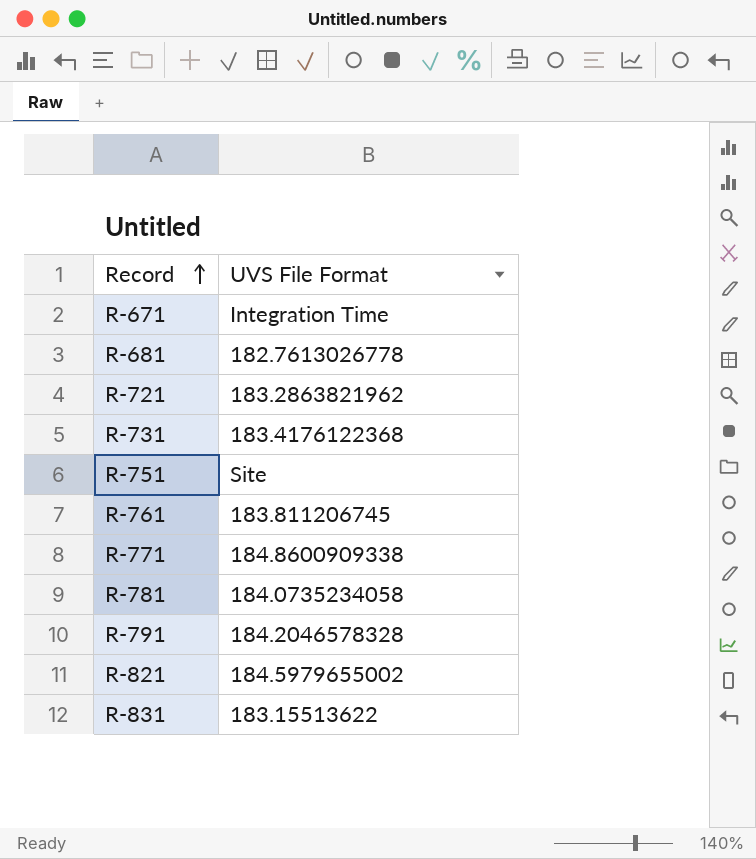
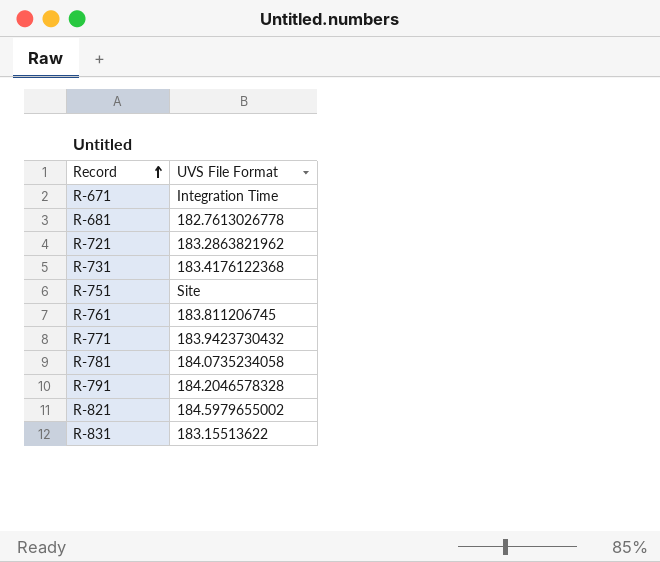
R-771 | UVS File Format: 184.8600909338 -> 183.9423730432

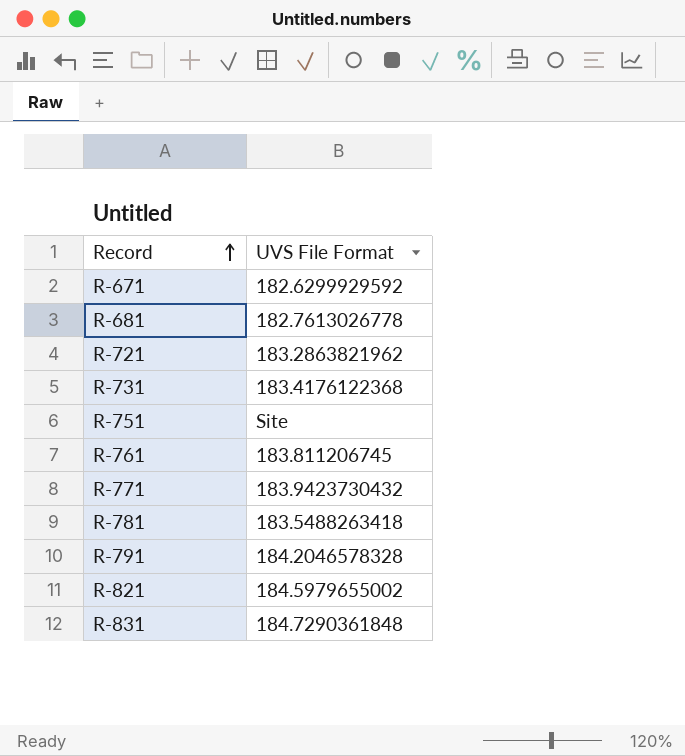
R-671 | UVS File Format: Integration Time -> 182.6299929592
R-781 | UVS File Format: 184.0735234058 -> 183.5488263418
R-831 | UVS File Format: 183.15513622 -> 184.7290361848

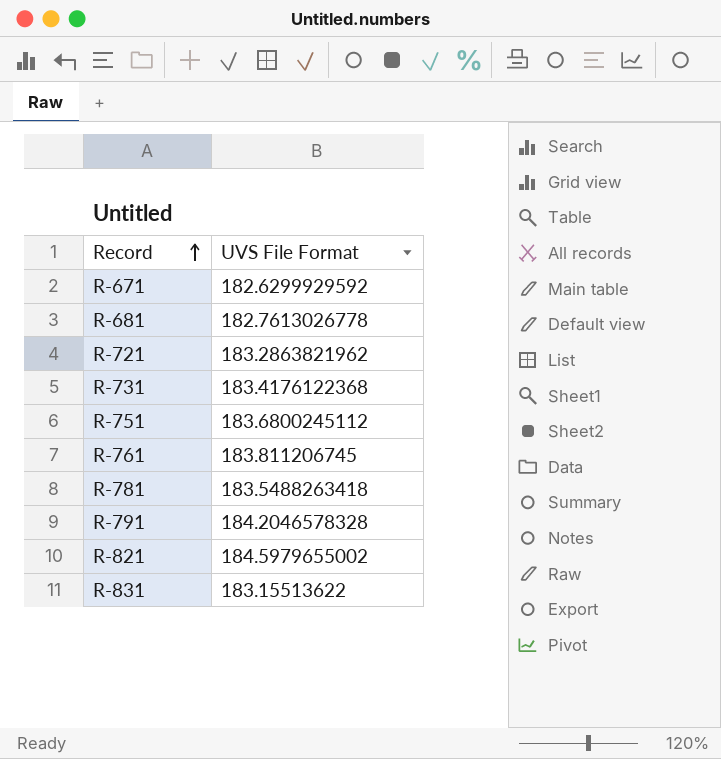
row R-771: 183.9423730432 -> none
R-751 | UVS File Format: Site -> 183.6800245112
R-831 | UVS File Format: 184.7290361848 -> 183.15513622

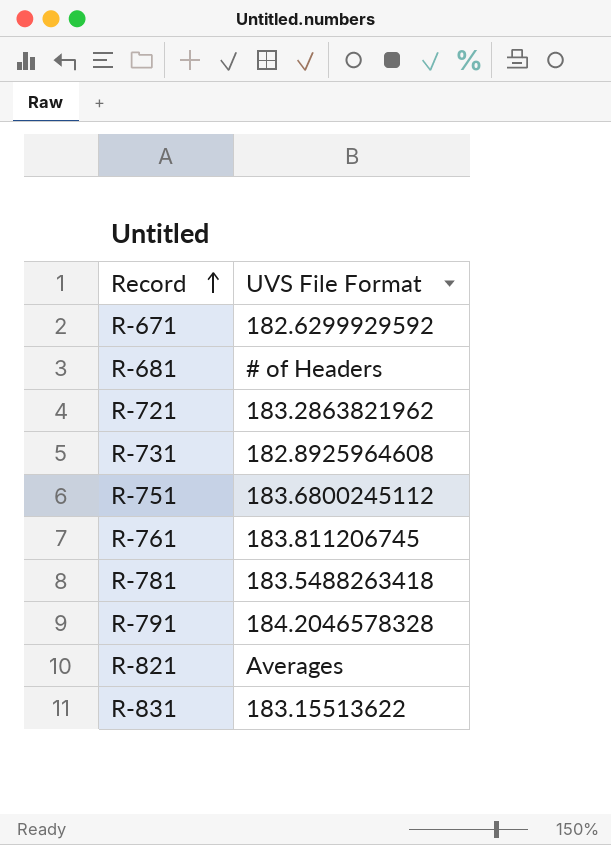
R-681 | UVS File Format: 182.7613026778 -> # of Headers
R-731 | UVS File Format: 183.4176122368 -> 182.8925964608
R-821 | UVS File Format: 184.5979655002 -> Averages

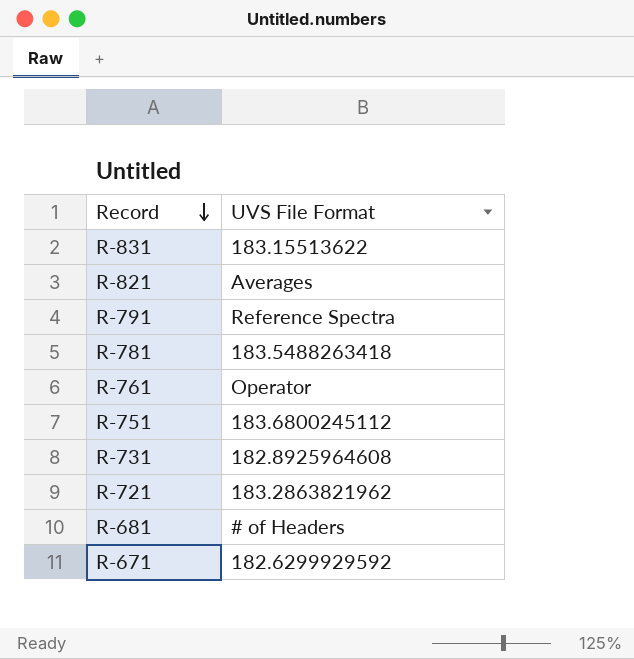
row order: Record ascending -> Record descending
R-791 | UVS File Format: 184.2046578328 -> Reference Spectra
R-761 | UVS File Format: 183.811206745 -> Operator

